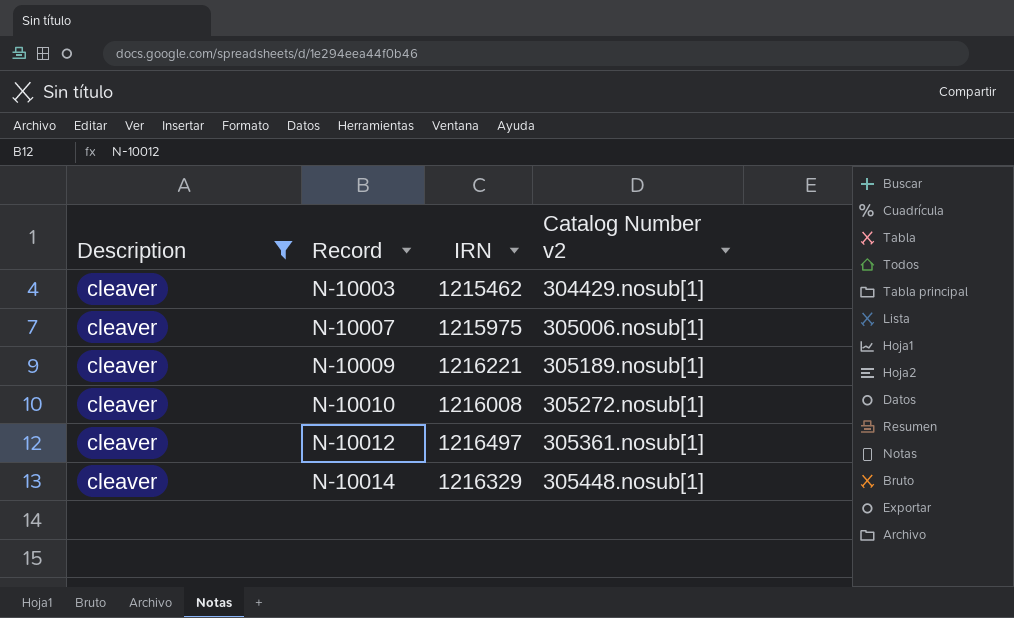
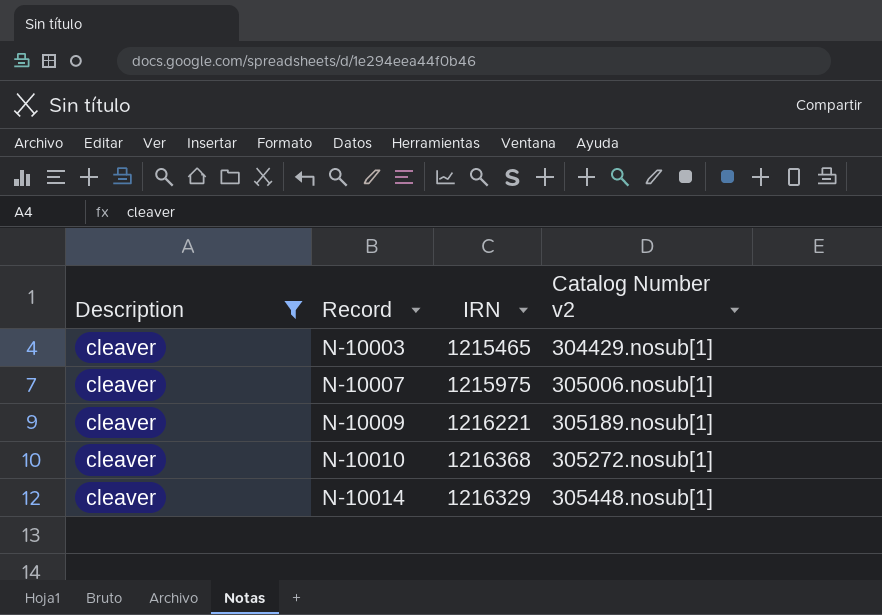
row N-10012: cleaver | 1216497 | 305361.nosub[1] -> none
N-10003 | IRN: 1215462 -> 1215465
N-10010 | IRN: 1216008 -> 1216368

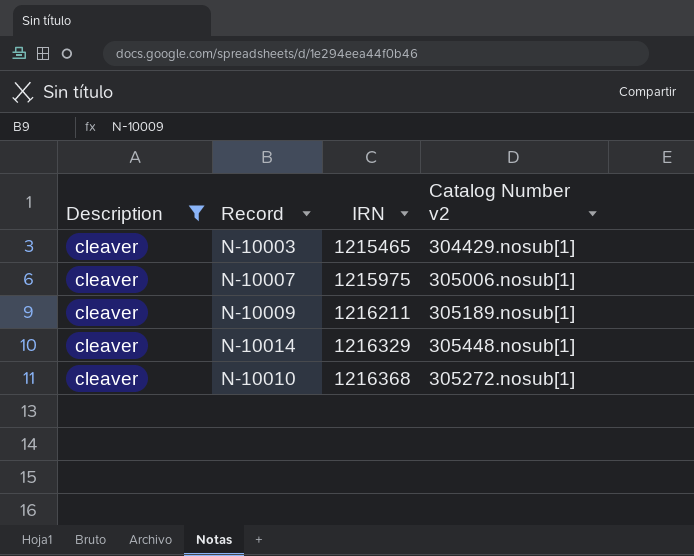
row order: Record ascending -> IRN ascending
N-10009 | IRN: 1216221 -> 1216211

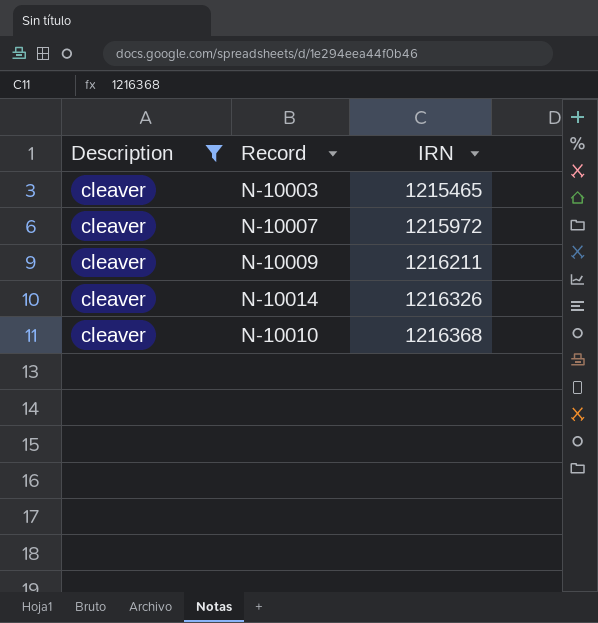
column Catalog Number v2 | position: 4 -> none
N-10007 | IRN: 1215975 -> 1215972
N-10014 | IRN: 1216329 -> 1216326

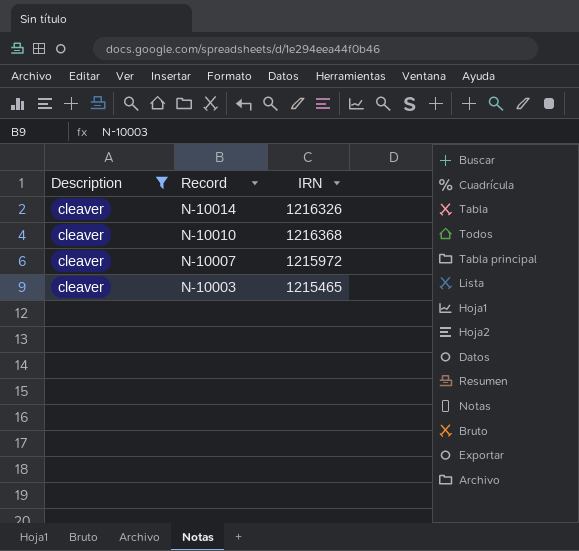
row order: IRN ascending -> Record descending
row N-10009: cleaver | 1216211 -> none

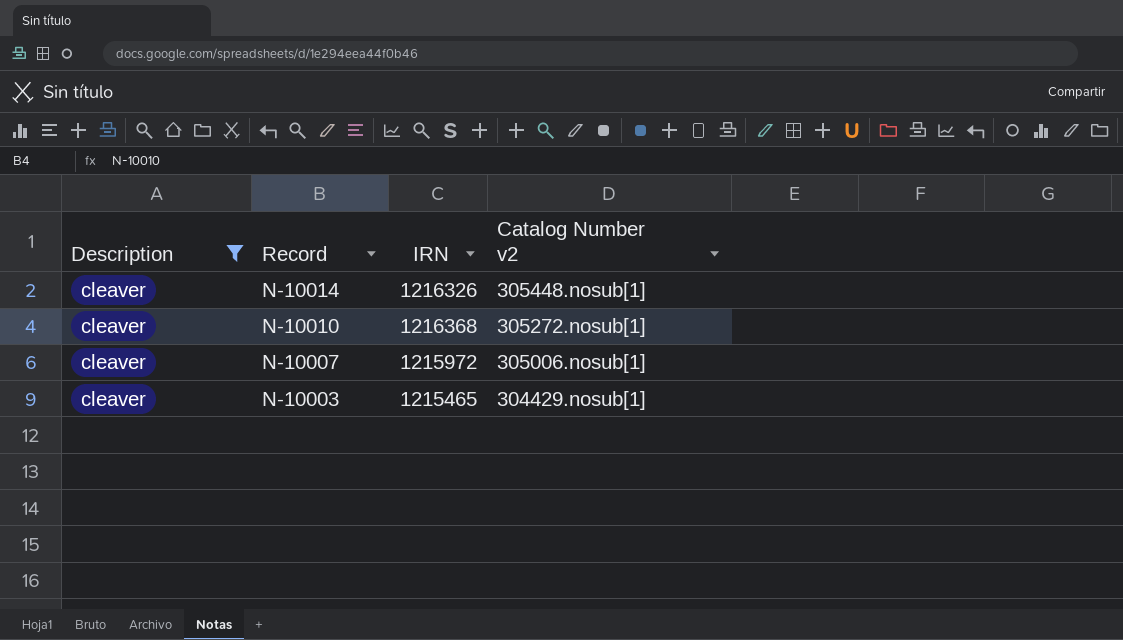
column Catalog Number v2 | position: none -> 4

